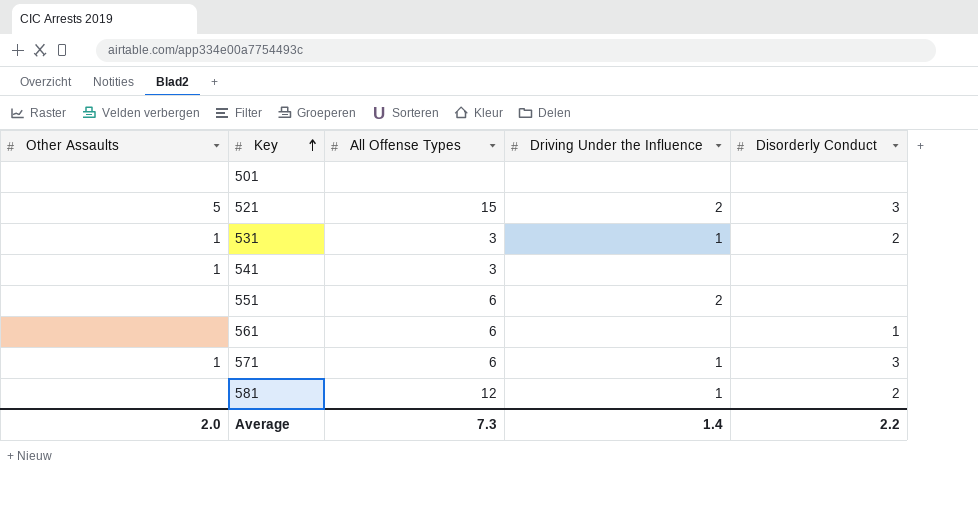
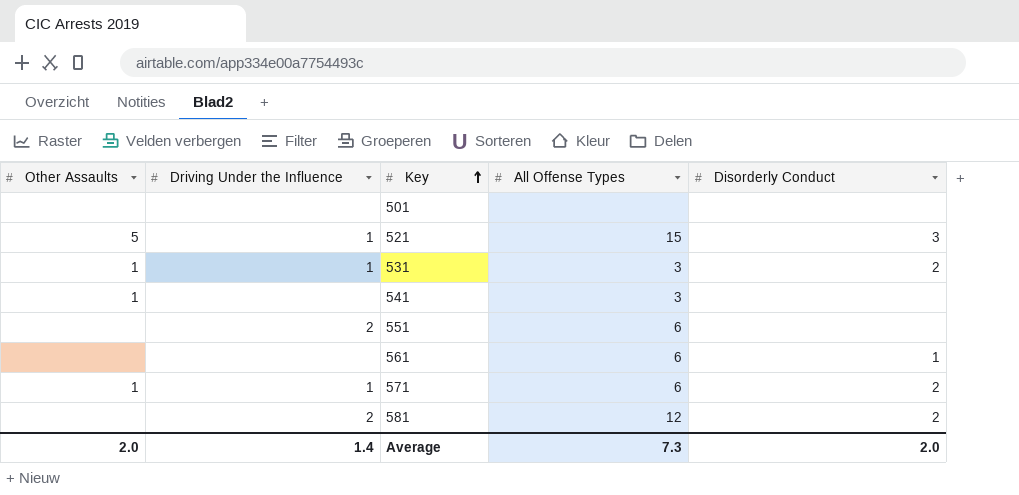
column Driving Under the Influence | position: 4 -> 2
521 | Driving Under the Influence: 2 -> 1
571 | Disorderly Conduct: 3 -> 2
581 | Driving Under the Influence: 1 -> 2
Average | Disorderly Conduct: 2.2 -> 2.0

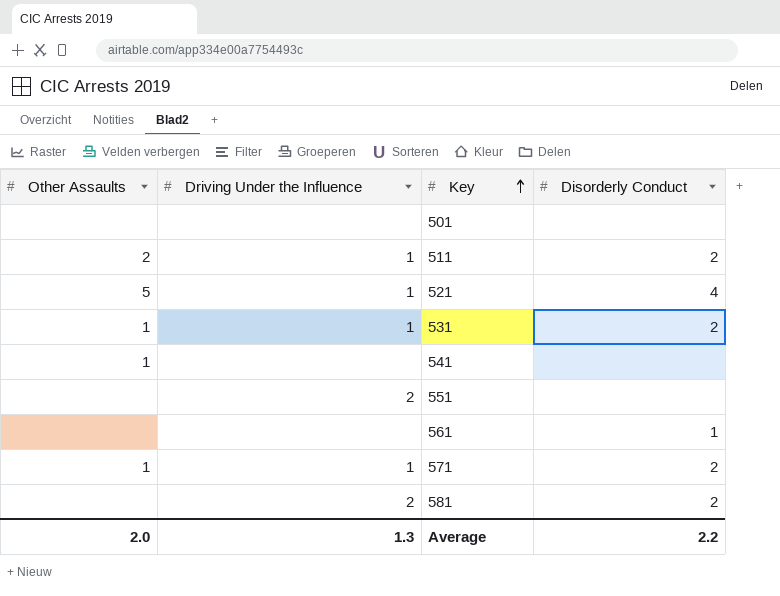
column All Offense Types | position: 4 -> none
row 511: none -> 2 | 1 | 2
521 | Disorderly Conduct: 3 -> 4
Average | Driving Under the Influence: 1.4 -> 1.3
Average | Disorderly Conduct: 2.0 -> 2.2

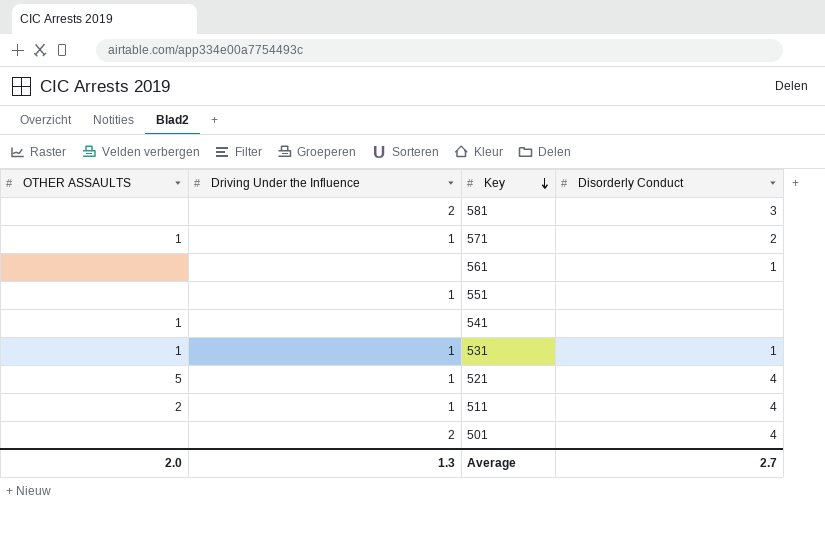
row order: Key ascending -> Key descending
column name: Other Assaults -> OTHER ASSAULTS
581 | Disorderly Conduct: 2 -> 3
551 | Driving Under the Influence: 2 -> 1
531 | Disorderly Conduct: 2 -> 1
511 | Disorderly Conduct: 2 -> 4
501 | Driving Under the Influence: none -> 2
501 | Disorderly Conduct: none -> 4
Average | Disorderly Conduct: 2.2 -> 2.7

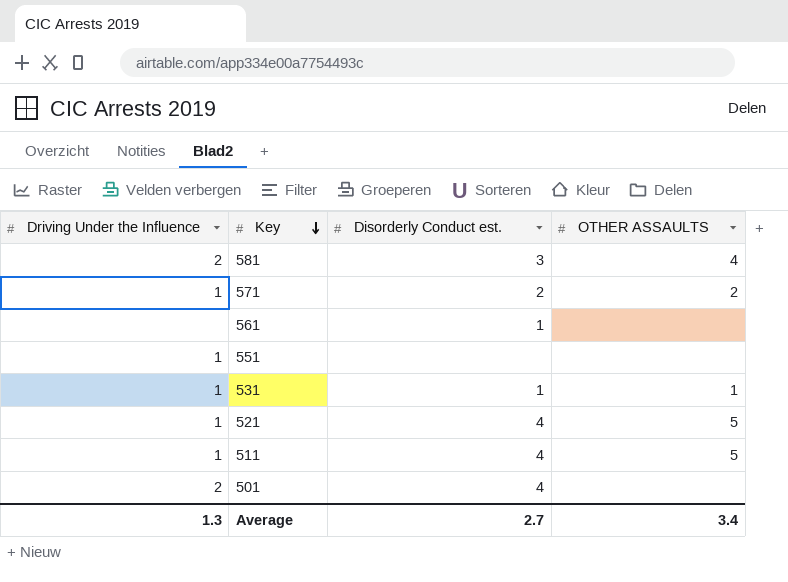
column name: Disorderly Conduct -> Disorderly Conduct est.
column OTHER ASSAULTS | position: 1 -> 4
row 541: 1 | none | none -> none
581 | OTHER ASSAULTS: none -> 4
571 | OTHER ASSAULTS: 1 -> 2
511 | OTHER ASSAULTS: 2 -> 5
Average | OTHER ASSAULTS: 2.0 -> 3.4

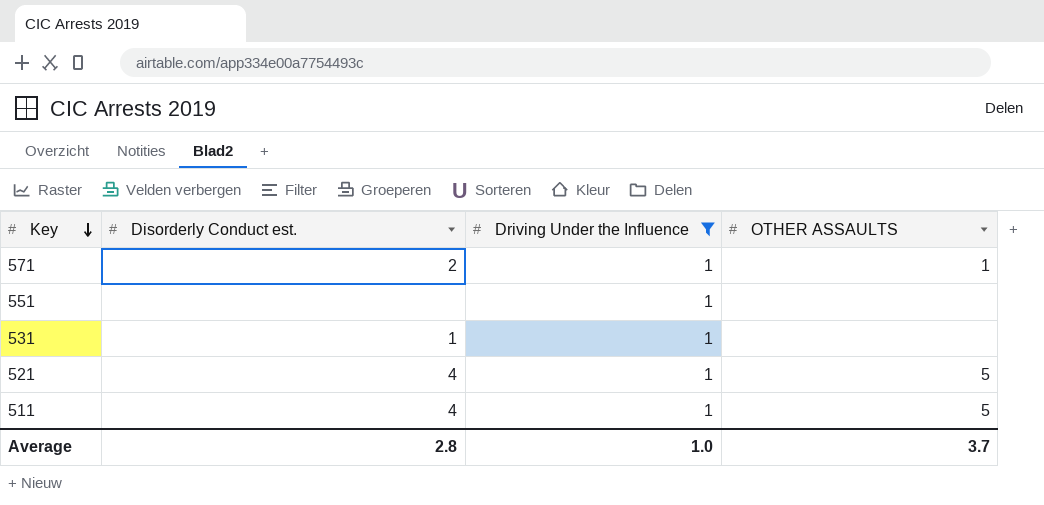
filter: none -> Driving Under the Influence = 1
column Driving Under the Influence | position: 1 -> 3
571 | OTHER ASSAULTS: 2 -> 1
531 | OTHER ASSAULTS: 1 -> none
Average | Disorderly Conduct est.: 2.7 -> 2.8
Average | Driving Under the Influence: 1.3 -> 1.0
Average | OTHER ASSAULTS: 3.4 -> 3.7

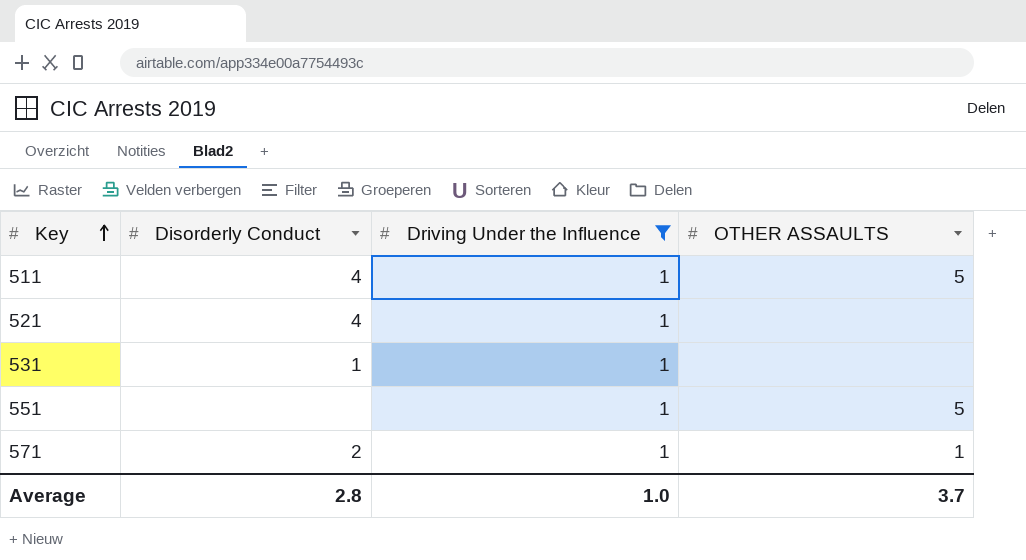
row order: Key descending -> Key ascending
column name: Disorderly Conduct est. -> Disorderly Conduct
521 | OTHER ASSAULTS: 5 -> none
551 | OTHER ASSAULTS: none -> 5

